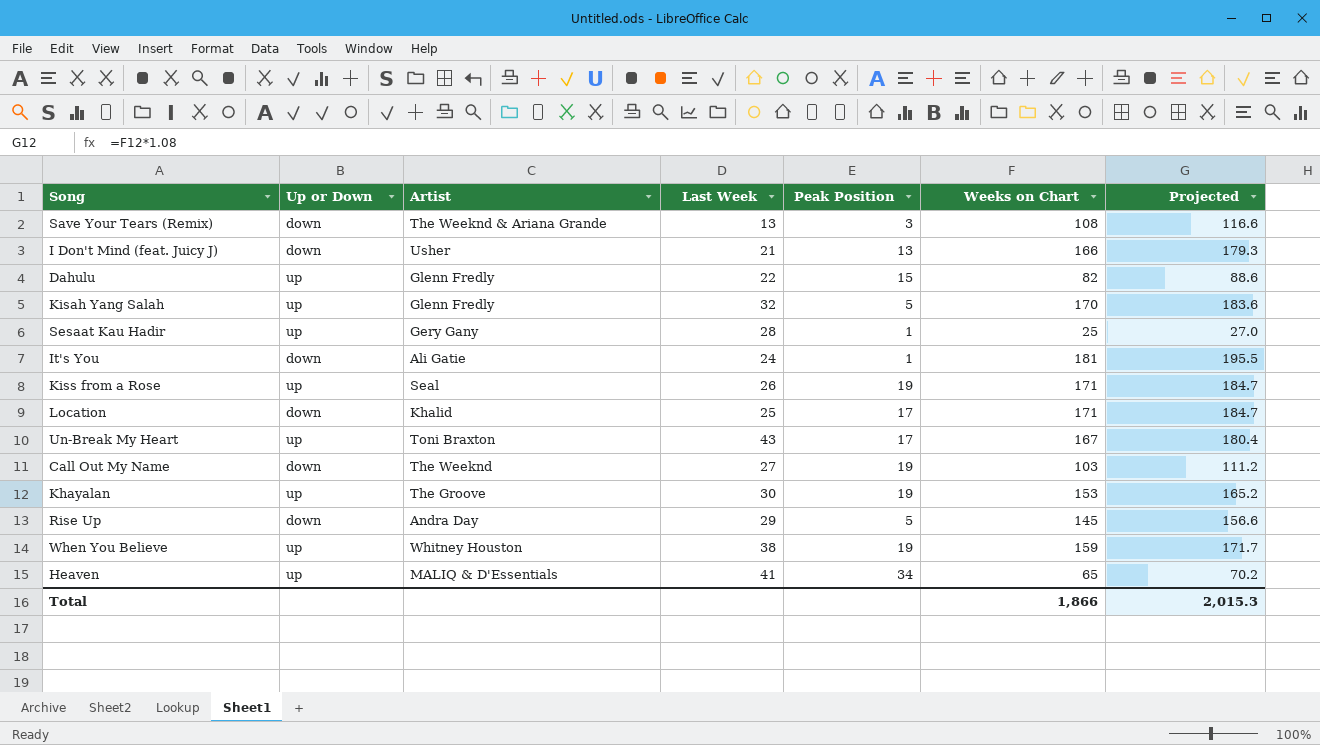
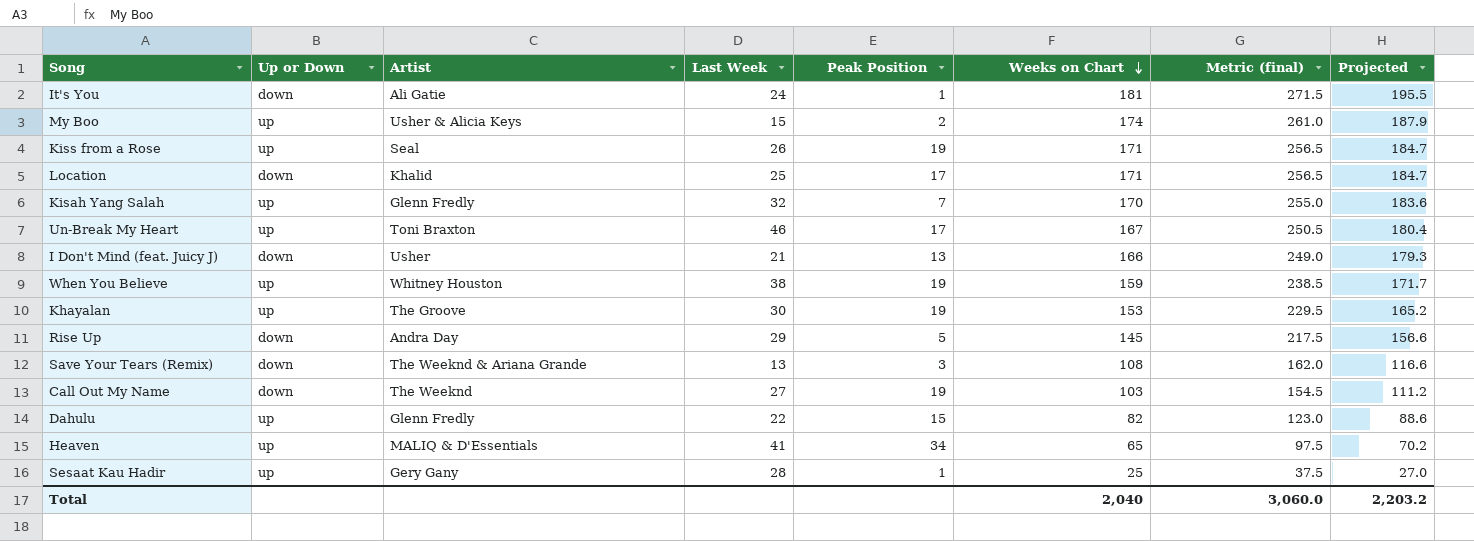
row order: none -> Weeks on Chart descending
column Metric (final) | formula: none -> [Weeks on Chart] * 1.5
row My Boo: none -> up | Usher & Alicia Keys | 15 | 2 | 174 | 261.0 | 187.9
Kisah Yang Salah | Peak Position: 5 -> 7
Un-Break My Heart | Last Week: 43 -> 46
Total | Weeks on Chart: 1,866 -> 2,040
Total | Projected: 2,015.3 -> 2,203.2

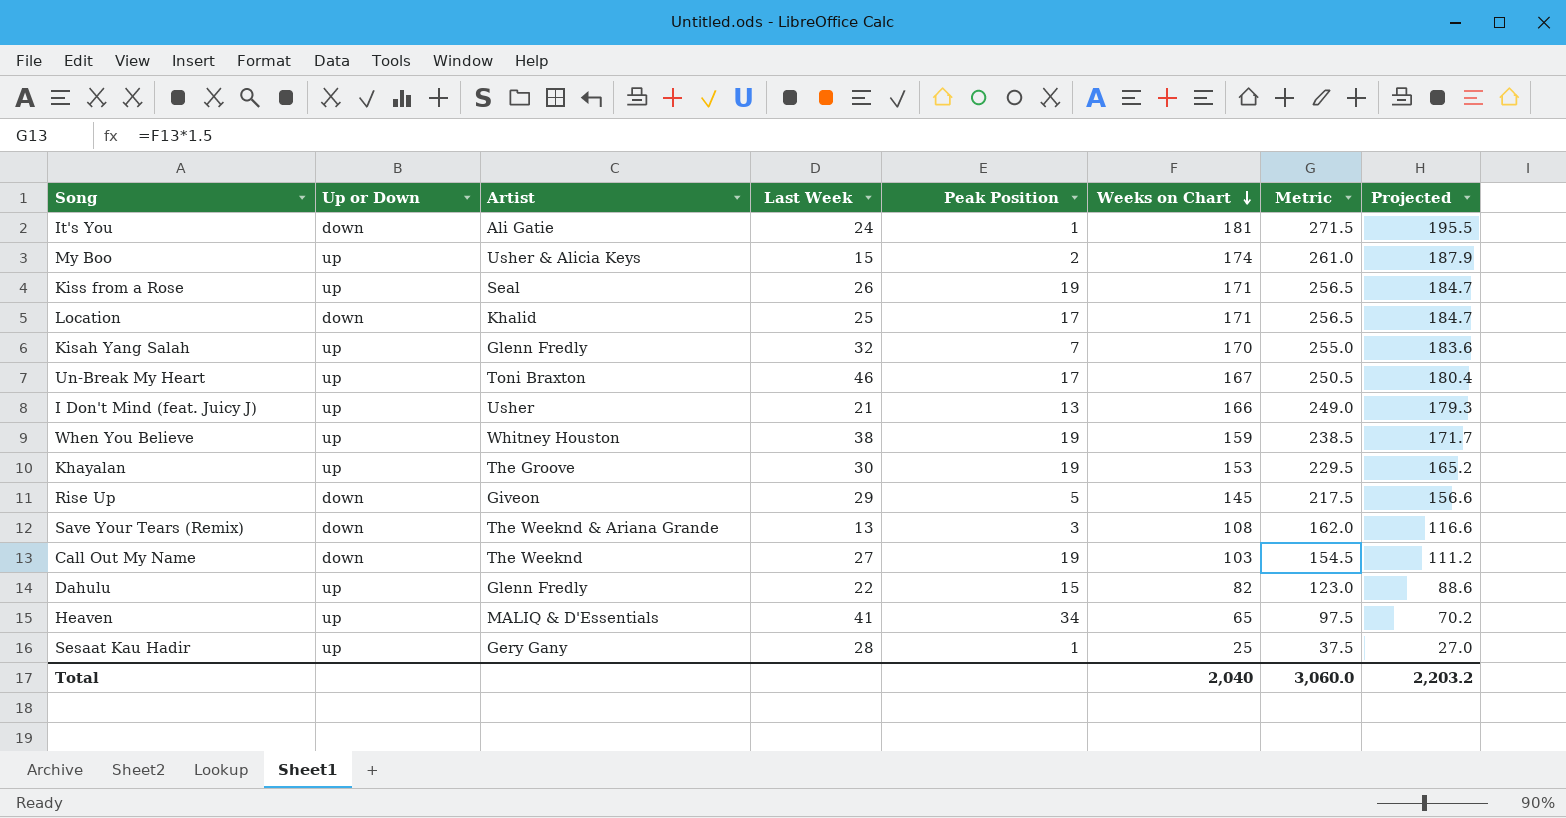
column name: Metric (final) -> Metric
I Don't Mind (feat. Juicy J) | Up or Down: down -> up
Rise Up | Artist: Andra Day -> Giveon

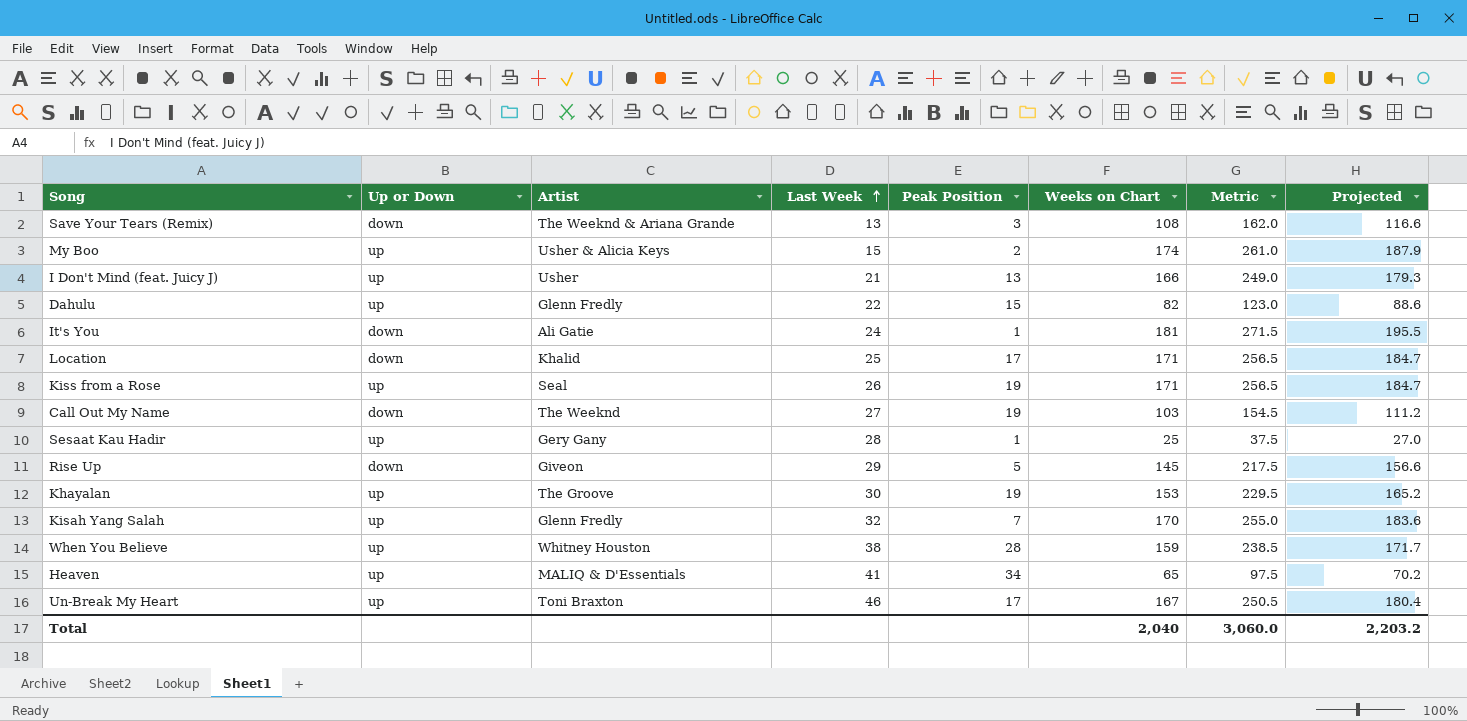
row order: Weeks on Chart descending -> Last Week ascending
When You Believe | Peak Position: 19 -> 28

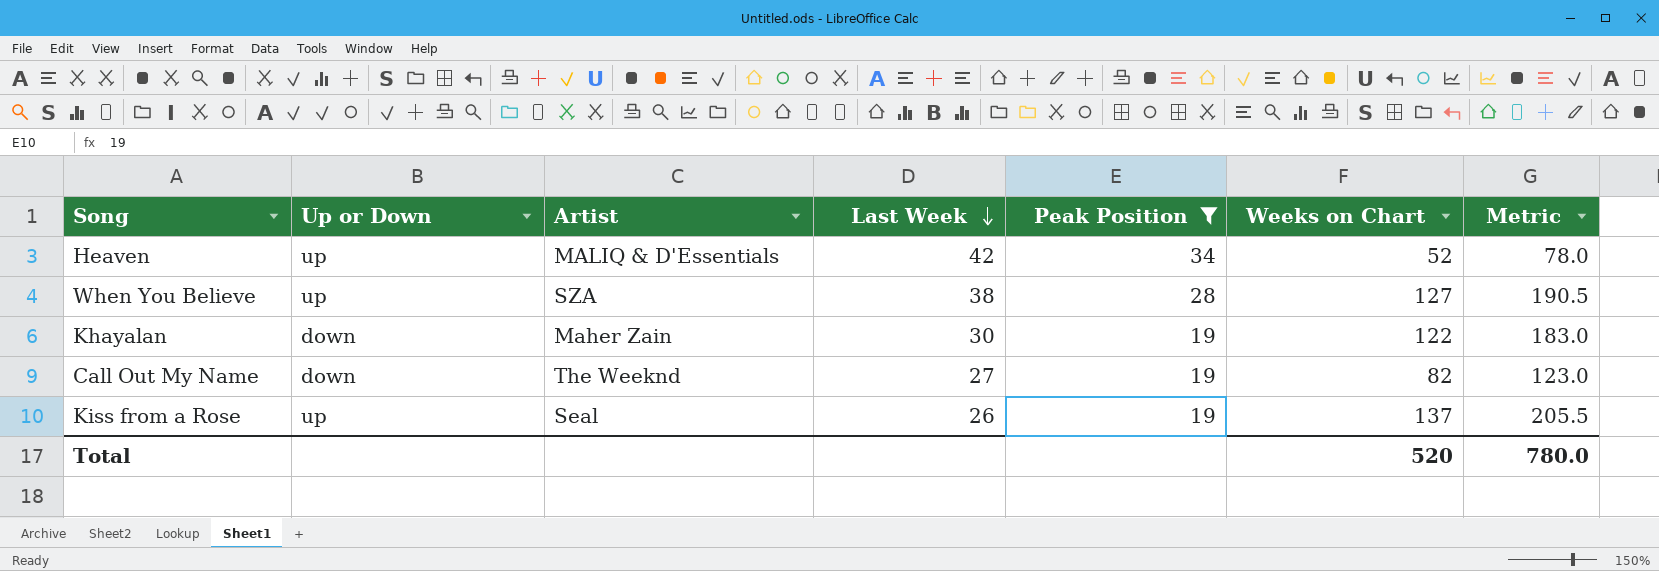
filter: none -> Peak Position >= 19
row order: Last Week ascending -> Last Week descending
column Projected | formula: [Weeks on Chart] * 1.08 -> none
Heaven | Last Week: 41 -> 42
Heaven | Weeks on Chart: 65 -> 52
Heaven | Metric: 97.5 -> 78.0
When You Believe | Artist: Whitney Houston -> SZA
When You Believe | Weeks on Chart: 159 -> 127
When You Believe | Metric: 238.5 -> 190.5
Khayalan | Up or Down: up -> down
Khayalan | Artist: The Groove -> Maher Zain
Khayalan | Weeks on Chart: 153 -> 122
Khayalan | Metric: 229.5 -> 183.0
Call Out My Name | Weeks on Chart: 103 -> 82
Call Out My Name | Metric: 154.5 -> 123.0
Kiss from a Rose | Weeks on Chart: 171 -> 137
Kiss from a Rose | Metric: 256.5 -> 205.5
Total | Weeks on Chart: 2,040 -> 520
Total | Metric: 3,060.0 -> 780.0

